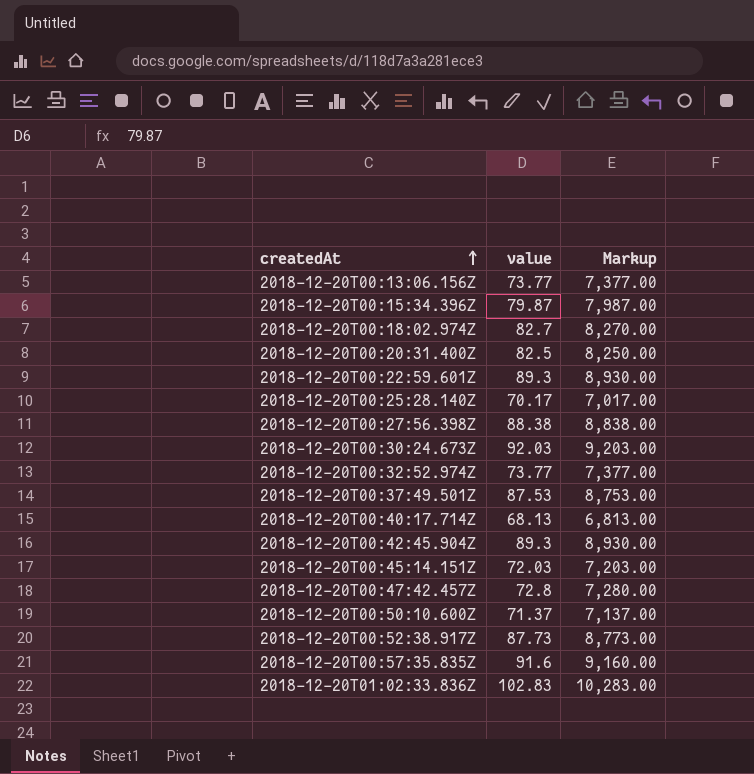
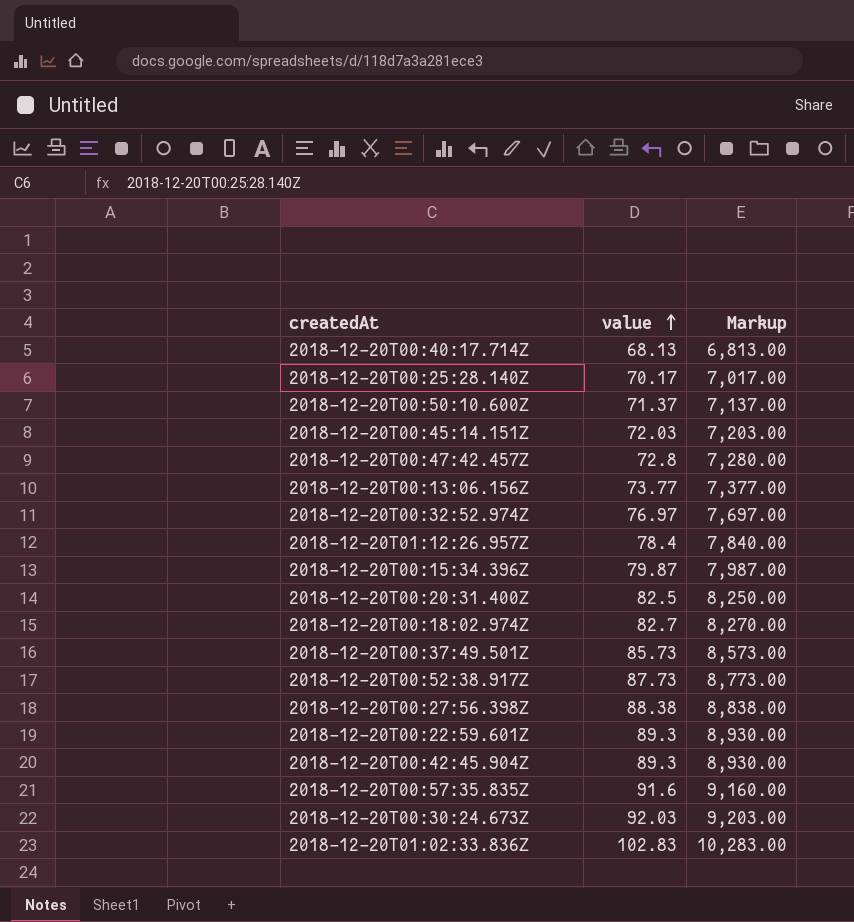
row order: createdAt ascending -> value ascending
2018-12-20T00:32:52.974Z | value: 73.77 -> 76.97
2018-12-20T00:32:52.974Z | Markup: 7,377.00 -> 7,697.00
row 2018-12-20T01:12:26.957Z: none -> 78.4 | 7,840.00
2018-12-20T00:37:49.501Z | value: 87.53 -> 85.73
2018-12-20T00:37:49.501Z | Markup: 8,753.00 -> 8,573.00

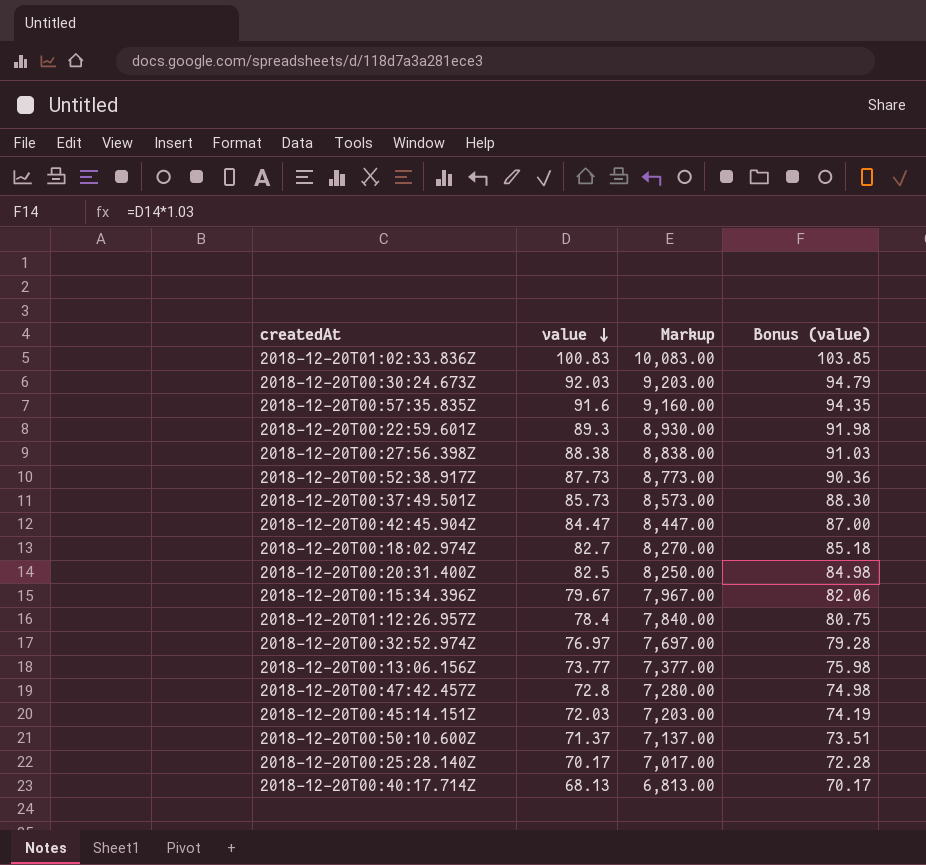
row order: value ascending -> value descending
column Bonus (value) | formula: none -> [value] * 1.03
2018-12-20T01:02:33.836Z | value: 102.83 -> 100.83
2018-12-20T01:02:33.836Z | Markup: 10,283.00 -> 10,083.00
2018-12-20T00:42:45.904Z | value: 89.3 -> 84.47
2018-12-20T00:42:45.904Z | Markup: 8,930.00 -> 8,447.00
2018-12-20T00:15:34.396Z | value: 79.87 -> 79.67
2018-12-20T00:15:34.396Z | Markup: 7,987.00 -> 7,967.00

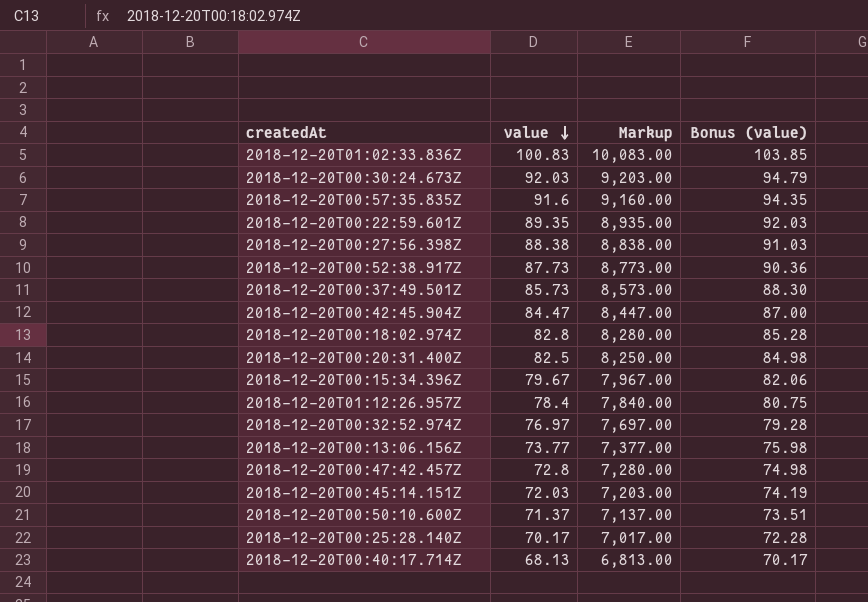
2018-12-20T00:22:59.601Z | value: 89.3 -> 89.35
2018-12-20T00:22:59.601Z | Markup: 8,930.00 -> 8,935.00
2018-12-20T00:22:59.601Z | Bonus (value): 91.98 -> 92.03
2018-12-20T00:18:02.974Z | value: 82.7 -> 82.8
2018-12-20T00:18:02.974Z | Markup: 8,270.00 -> 8,280.00
2018-12-20T00:18:02.974Z | Bonus (value): 85.18 -> 85.28

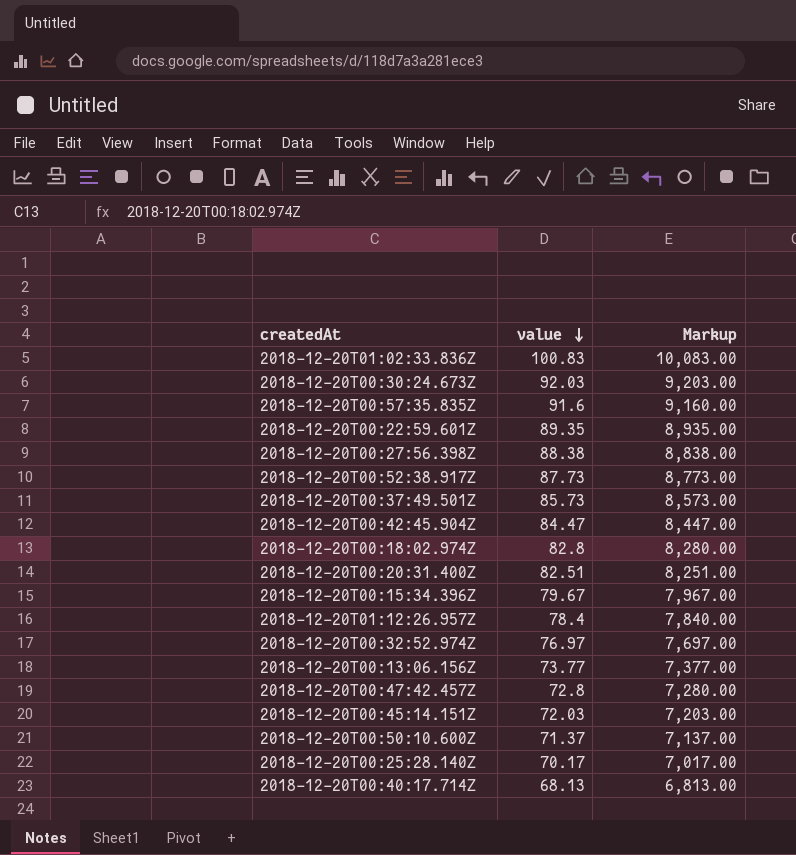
column Bonus (value) | formula: [value] * 1.03 -> none
2018-12-20T00:20:31.400Z | value: 82.5 -> 82.51
2018-12-20T00:20:31.400Z | Markup: 8,250.00 -> 8,251.00

